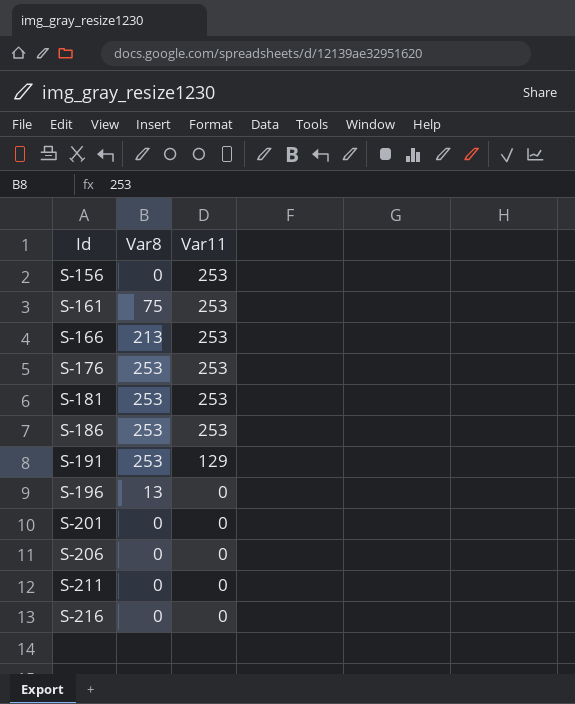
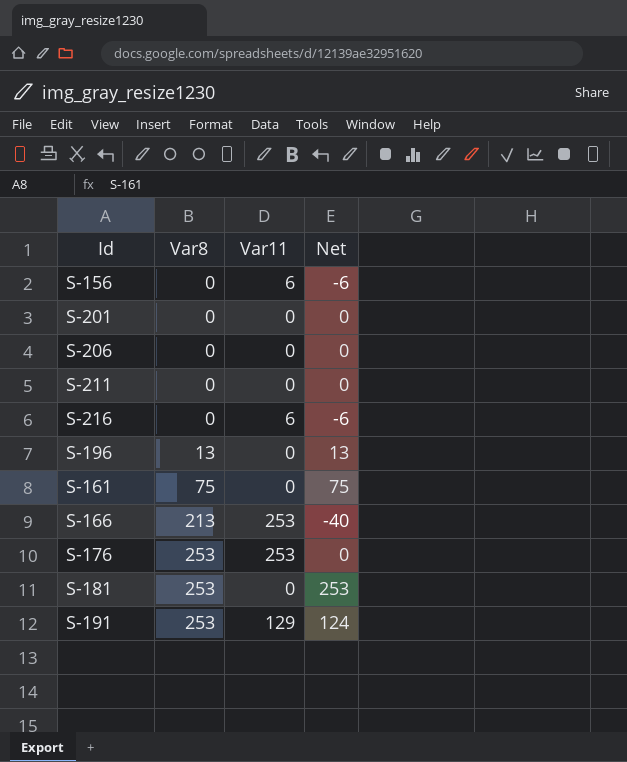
row order: Id ascending -> Var8 ascending
column Net | formula: none -> [Var8] - [Var11]
row S-186: 253 | 253 -> none
S-156 | Var11: 253 -> 6
S-216 | Var11: 0 -> 6
S-161 | Var11: 253 -> 0
S-181 | Var11: 253 -> 0

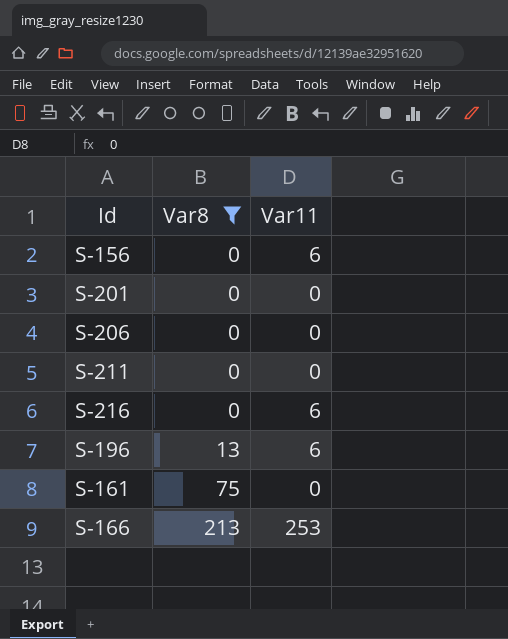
filter: none -> Var8 != 253
column Net | formula: [Var8] - [Var11] -> none
S-196 | Var11: 0 -> 6

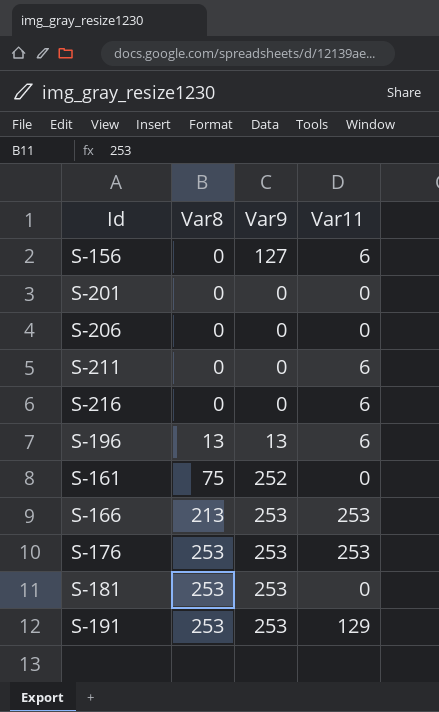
filter: Var8 != 253 -> none
column Var9 | position: none -> 3
S-211 | Var11: 0 -> 6

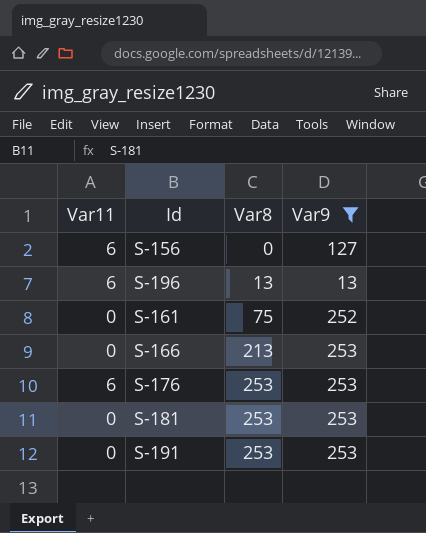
filter: none -> Var9 != 0
column Var11 | position: 4 -> 1
S-166 | Var11: 253 -> 0
S-176 | Var11: 253 -> 6
S-191 | Var11: 129 -> 0

